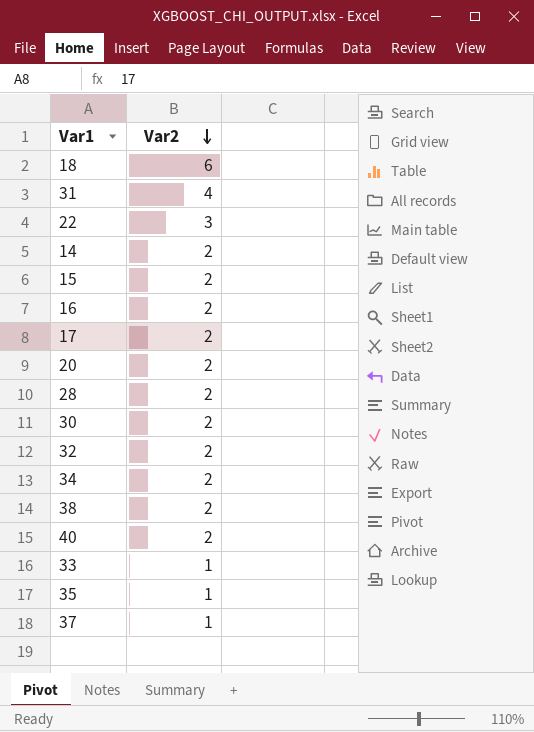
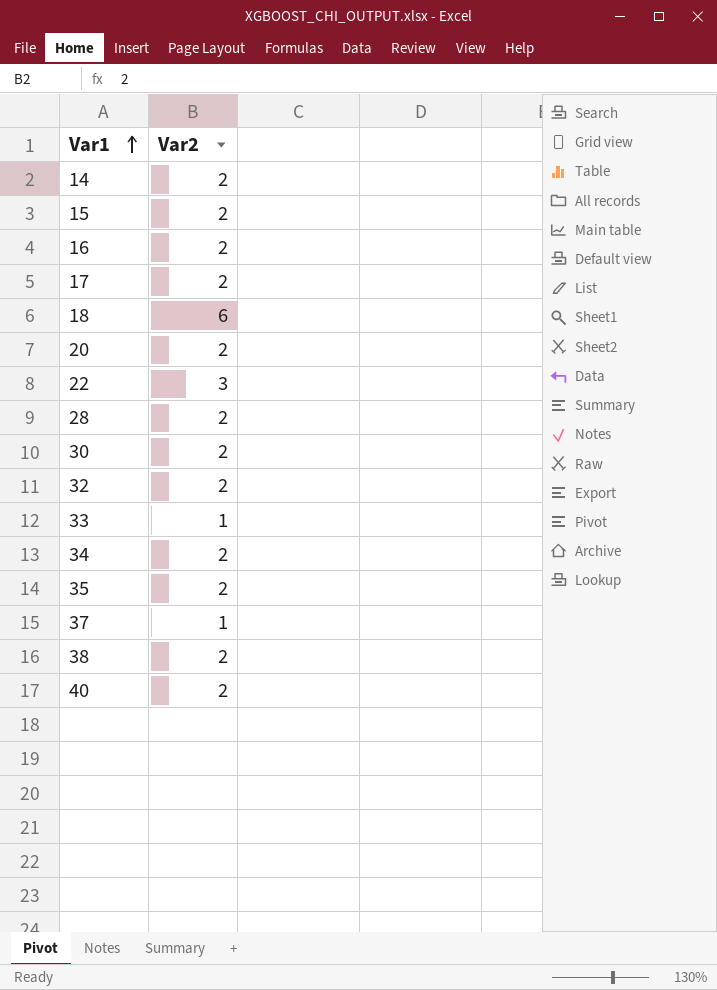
row order: Var2 descending -> Var1 ascending
row 31: 4 -> none
35 | Var2: 1 -> 2

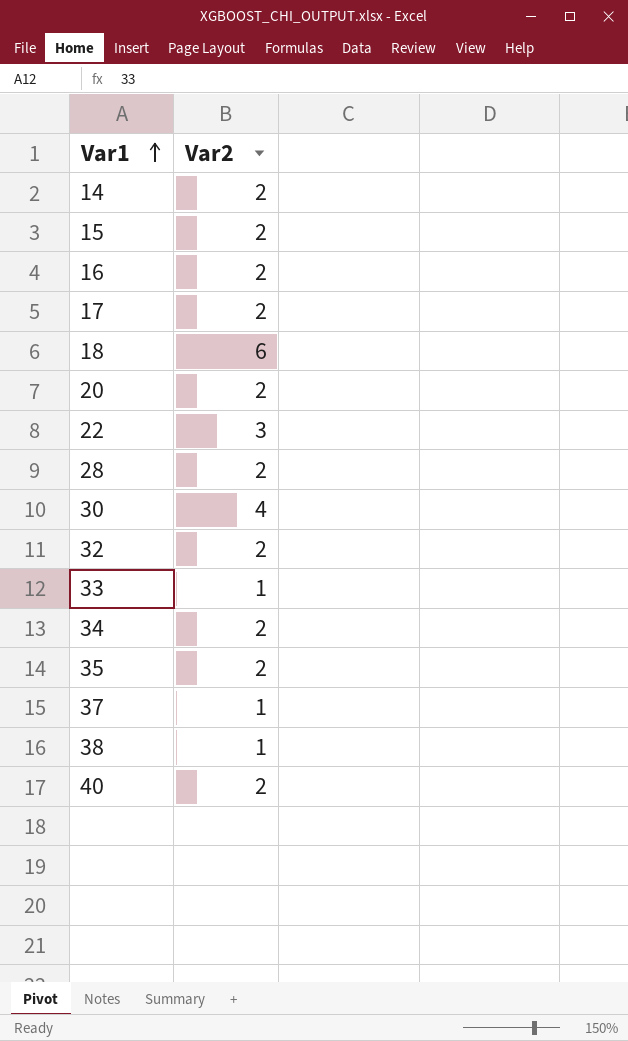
30 | Var2: 2 -> 4
38 | Var2: 2 -> 1

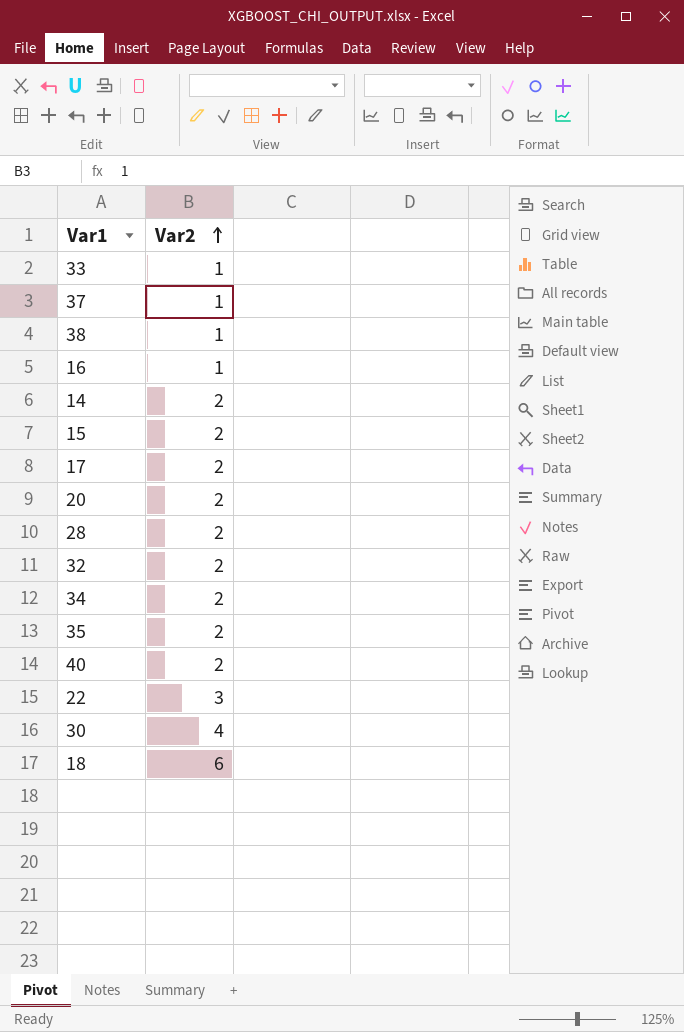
row order: Var1 ascending -> Var2 ascending
16 | Var2: 2 -> 1

